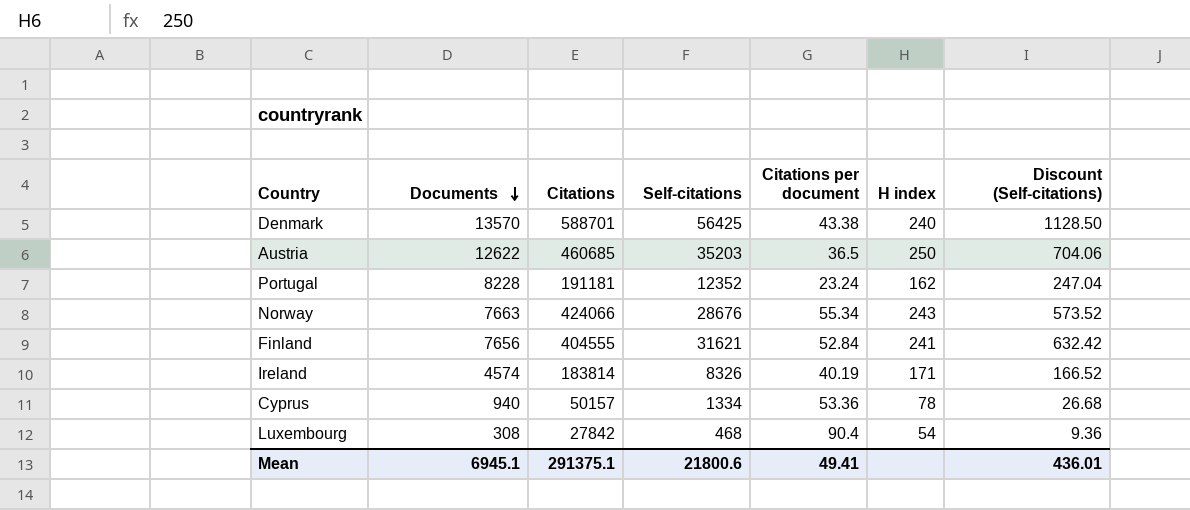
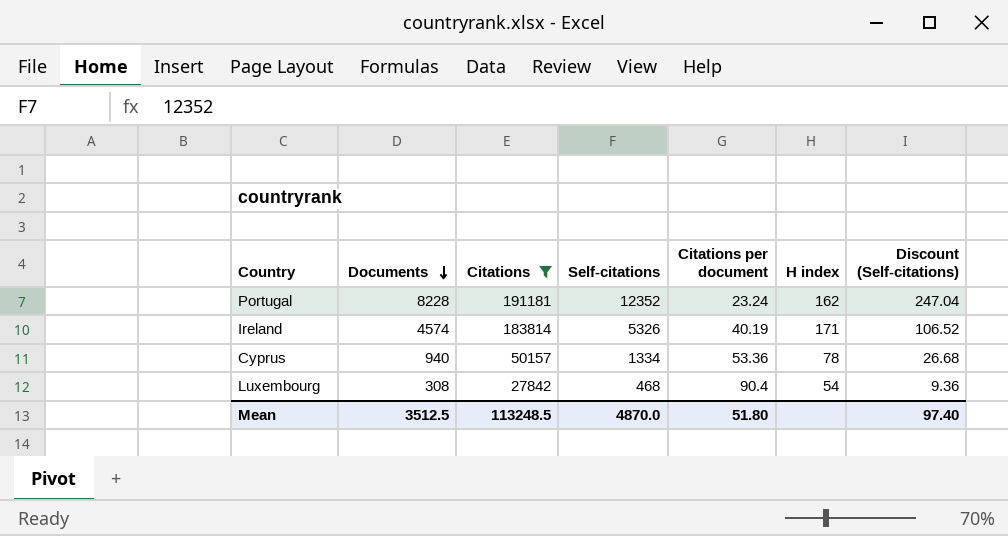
filter: none -> Citations <= 191181
Ireland | Self-citations: 8326 -> 5326
Ireland | Discount (Self-citations): 166.52 -> 106.52
Mean | Documents: 6945.1 -> 3512.5
Mean | Citations: 291375.1 -> 113248.5
Mean | Self-citations: 21800.6 -> 4870.0
Mean | Citations per document: 49.41 -> 51.80
Mean | Discount (Self-citations): 436.01 -> 97.40

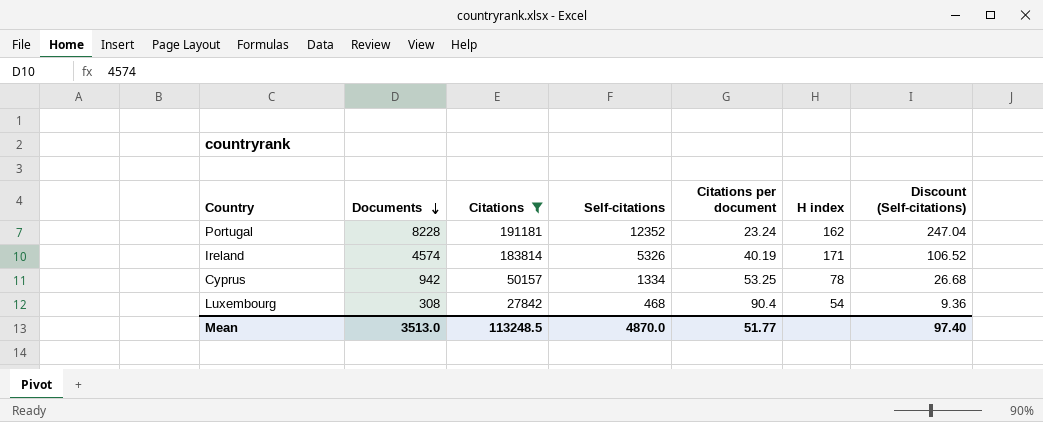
Cyprus | Documents: 940 -> 942
Cyprus | Citations per document: 53.36 -> 53.25
Mean | Documents: 3512.5 -> 3513.0
Mean | Citations per document: 51.80 -> 51.77

